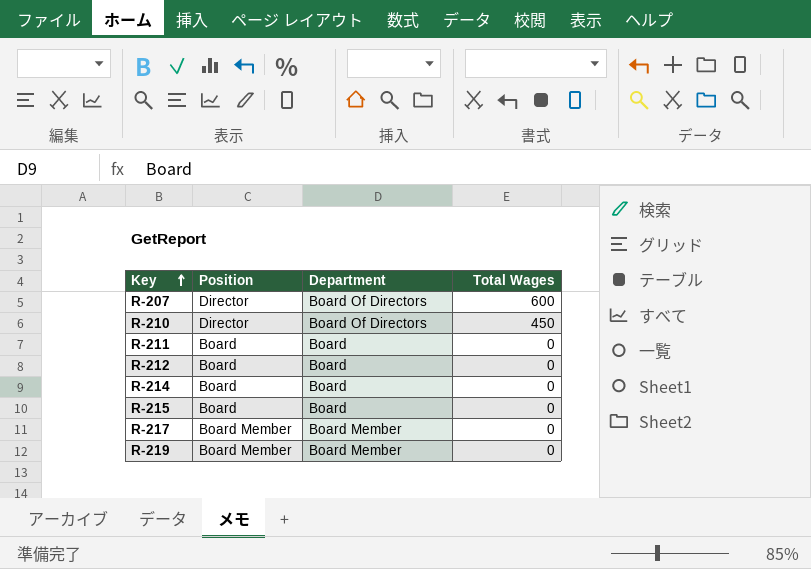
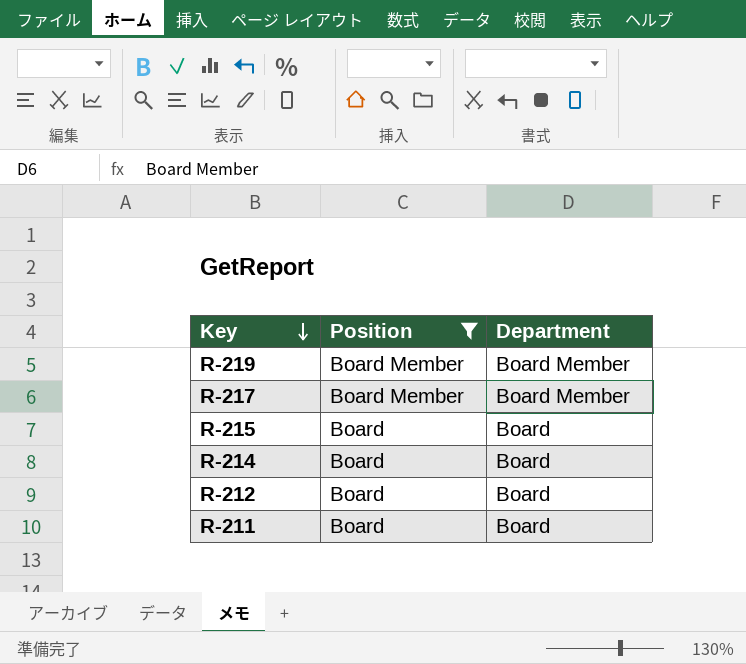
filter: none -> Position != Director
row order: Key ascending -> Key descending
column Total Wages | position: 4 -> none

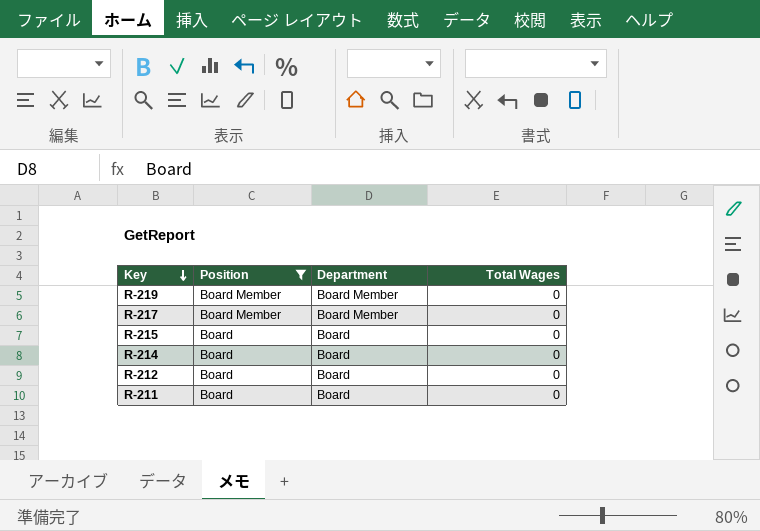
column Total Wages | position: none -> 4

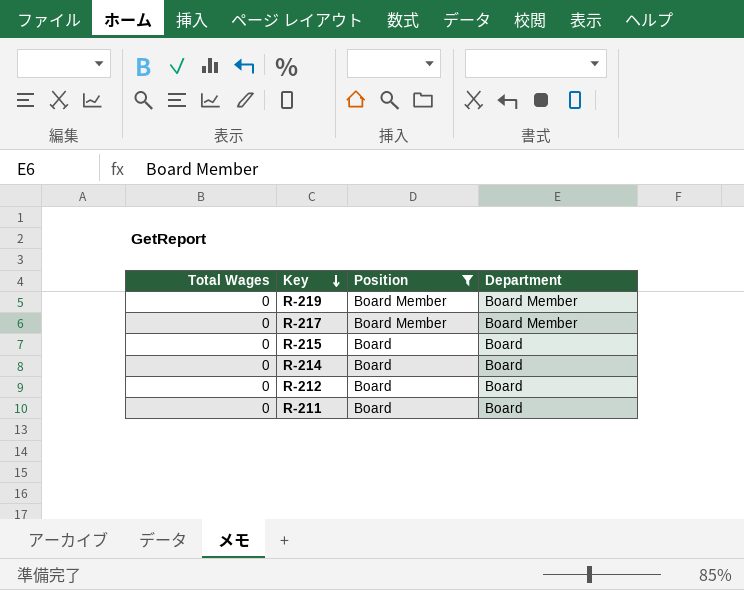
column Total Wages | position: 4 -> 1

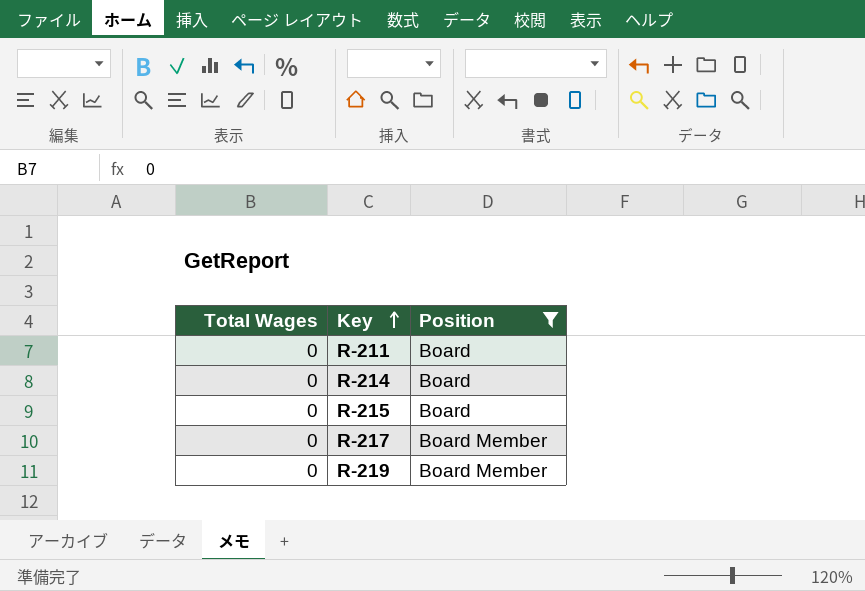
row order: Key descending -> Key ascending
column Department | position: 4 -> none
row R-212: 0 | Board | Board -> none

